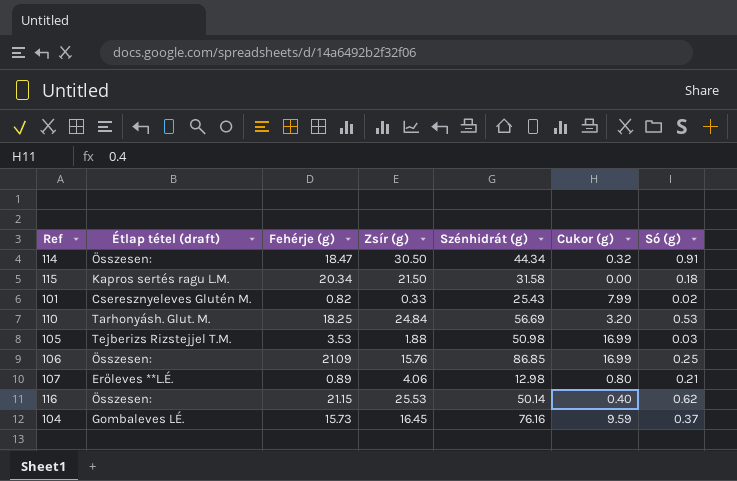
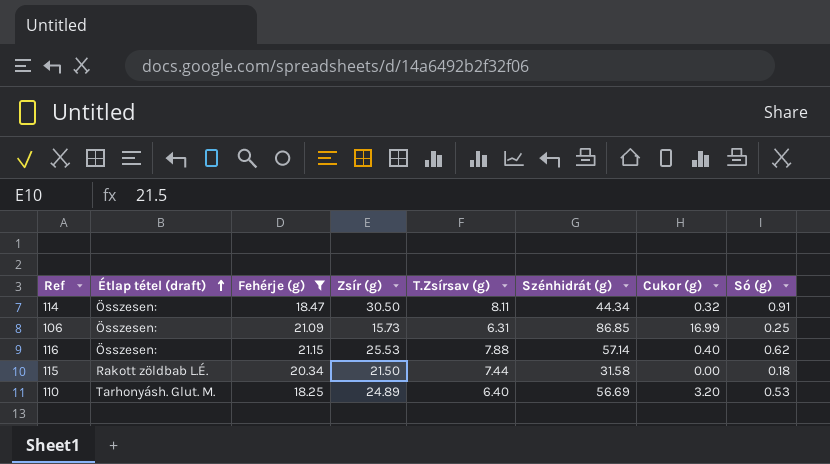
filter: none -> Fehérje (g) >= 18.25
row order: none -> Étlap tétel (draft) ascending
column T.Zsírsav (g) | position: none -> 5
106 | Zsír (g): 15.76 -> 15.73
116 | Szénhidrát (g): 50.14 -> 57.14
115 | Étlap tétel (draft): Kapros sertés ragu L.M. -> Rakott zöldbab L.É.
110 | Zsír (g): 24.84 -> 24.89

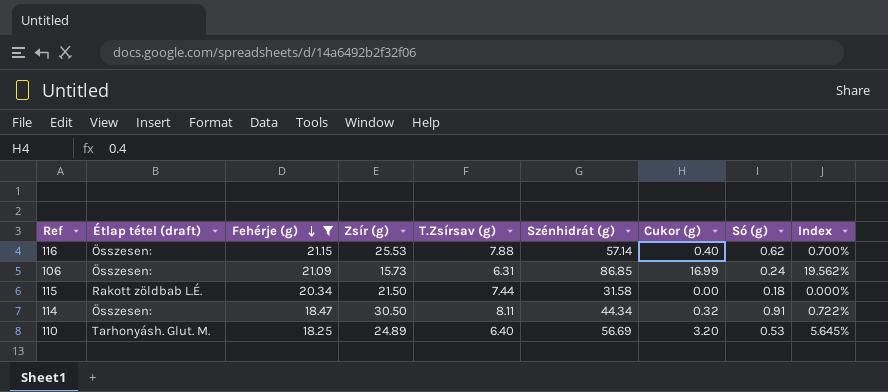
row order: Étlap tétel (draft) ascending -> Fehérje (g) descending
column Index | formula: none -> [Cukor (g)] / [Szénhidrát (g)]
106 | Só (g): 0.25 -> 0.24

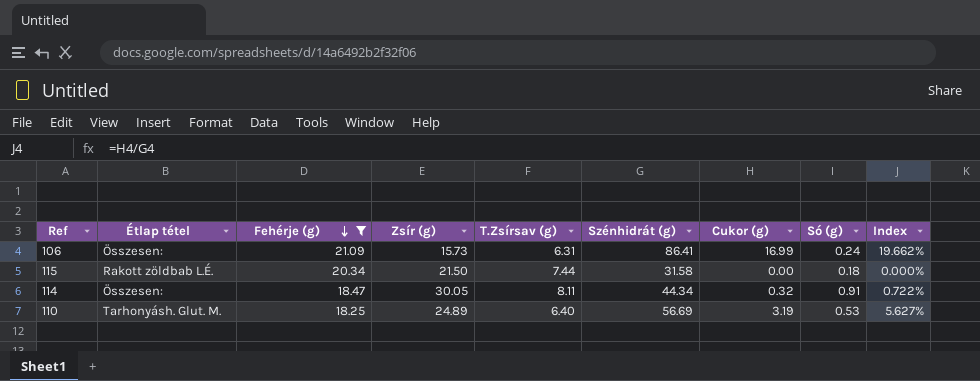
column name: Étlap tétel (draft) -> Étlap tétel
row 116: Összesen: | 21.15 | 25.53 | 7.88 | 57.14 | 0.40 | 0.62 | 0.700% -> none
106 | Szénhidrát (g): 86.85 -> 86.41
106 | Index: 19.562% -> 19.662%
114 | Zsír (g): 30.50 -> 30.05
110 | Cukor (g): 3.20 -> 3.19
110 | Index: 5.645% -> 5.627%

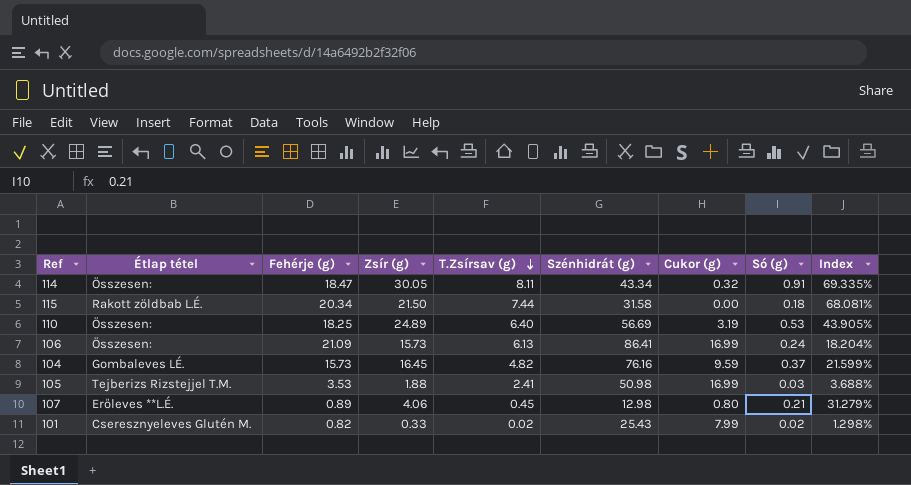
filter: Fehérje (g) >= 18.25 -> none
row order: Fehérje (g) descending -> T.Zsírsav (g) descending
column Index | formula: [Cukor (g)] / [Szénhidrát (g)] -> [Zsír (g)] / [Szénhidrát (g)]
114 | Szénhidrát (g): 44.34 -> 43.34
110 | Étlap tétel: Tarhonyásh. Glut. M. -> Összesen:
106 | T.Zsírsav (g): 6.31 -> 6.13

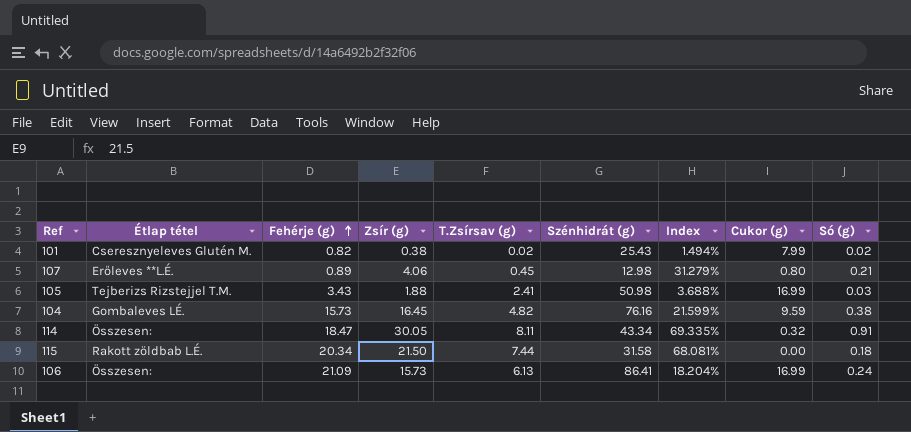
row order: T.Zsírsav (g) descending -> Fehérje (g) ascending
column Index | position: 9 -> 7
row 110: Összesen: | 18.25 | 24.89 | 6.40 | 56.69 | 3.19 | 0.53 | 43.905% -> none
101 | Zsír (g): 0.33 -> 0.38
101 | Index: 1.298% -> 1.494%
105 | Fehérje (g): 3.53 -> 3.43
104 | Só (g): 0.37 -> 0.38

